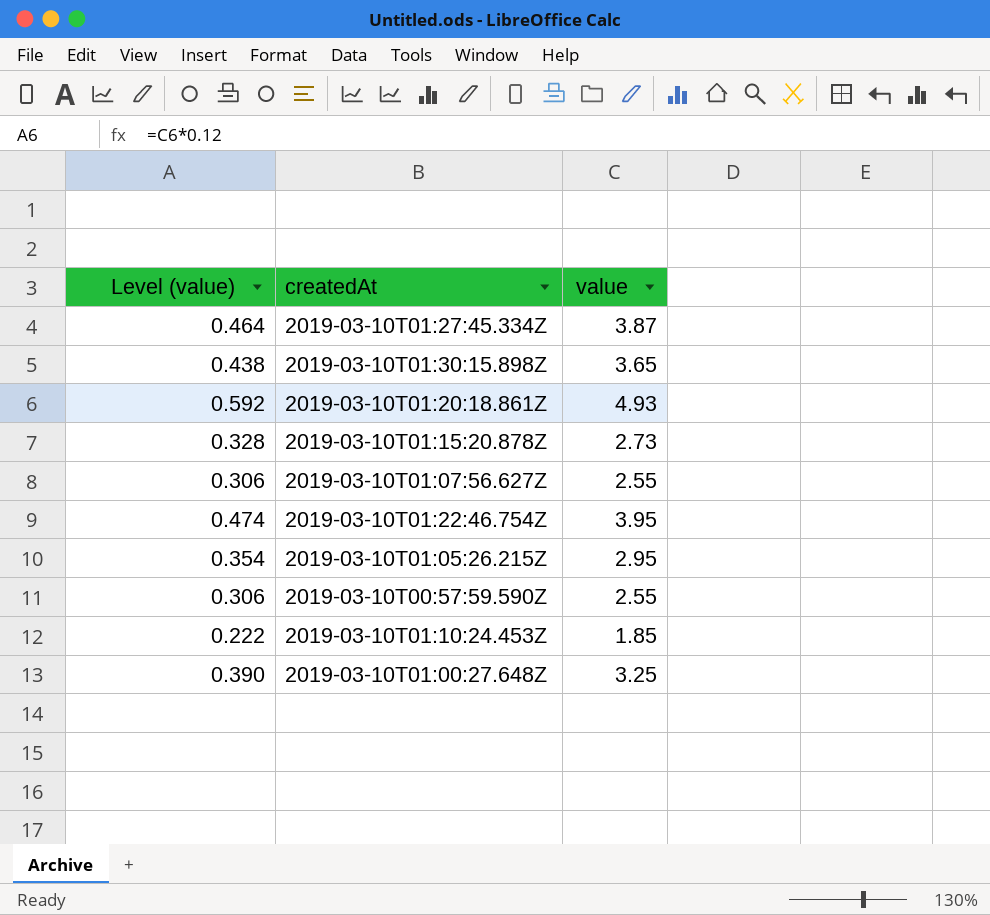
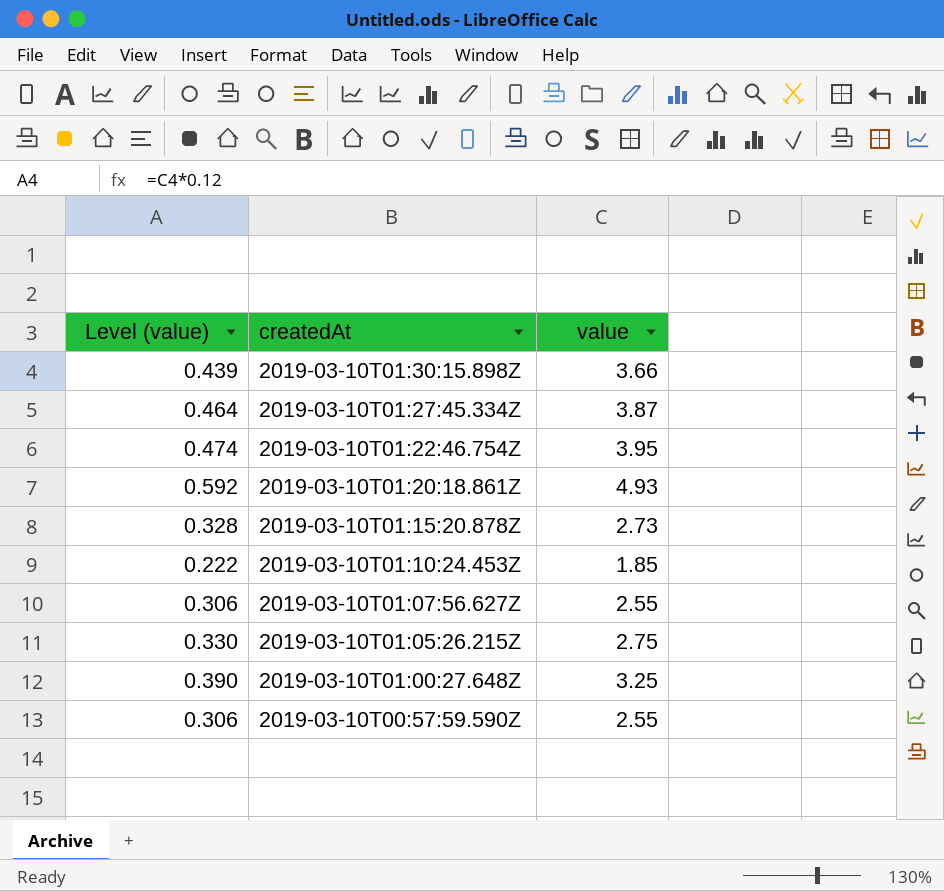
row order: none -> createdAt descending
2019-03-10T01:30:15.898Z | Level (value): 0.438 -> 0.439
2019-03-10T01:30:15.898Z | value: 3.65 -> 3.66
2019-03-10T01:05:26.215Z | Level (value): 0.354 -> 0.330
2019-03-10T01:05:26.215Z | value: 2.95 -> 2.75

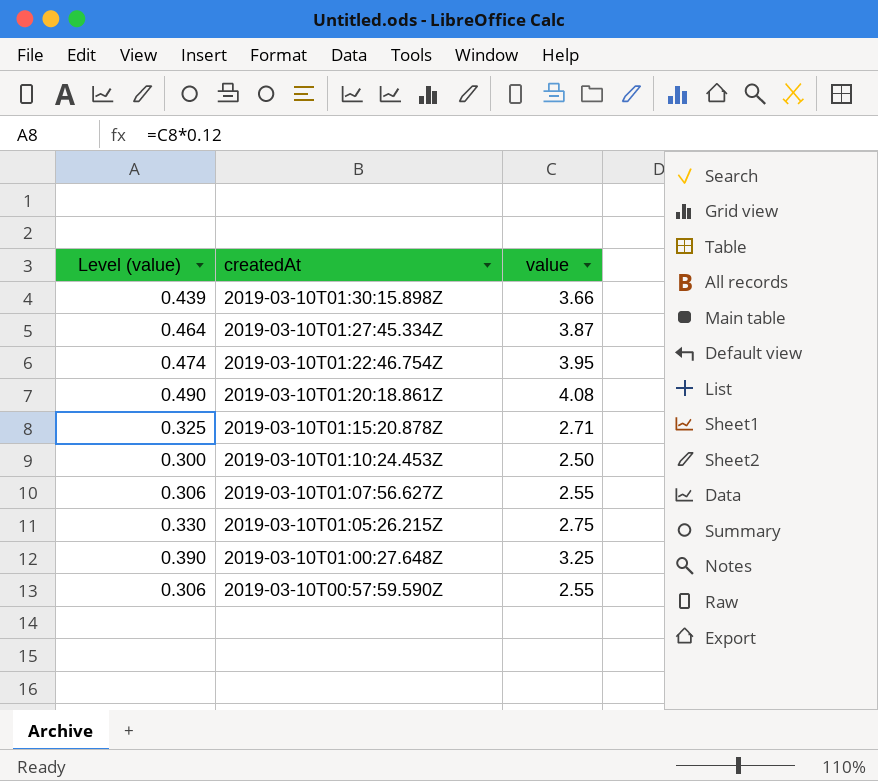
2019-03-10T01:20:18.861Z | Level (value): 0.592 -> 0.490
2019-03-10T01:20:18.861Z | value: 4.93 -> 4.08
2019-03-10T01:15:20.878Z | Level (value): 0.328 -> 0.325
2019-03-10T01:15:20.878Z | value: 2.73 -> 2.71
2019-03-10T01:10:24.453Z | Level (value): 0.222 -> 0.300
2019-03-10T01:10:24.453Z | value: 1.85 -> 2.50

